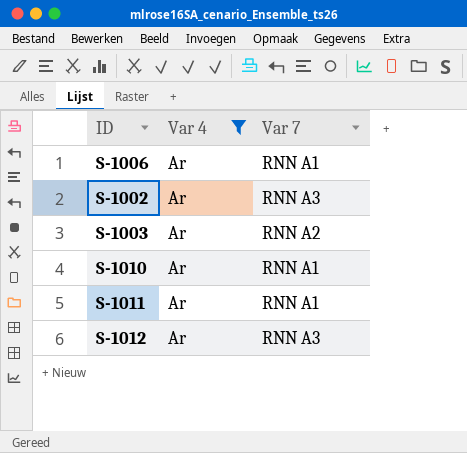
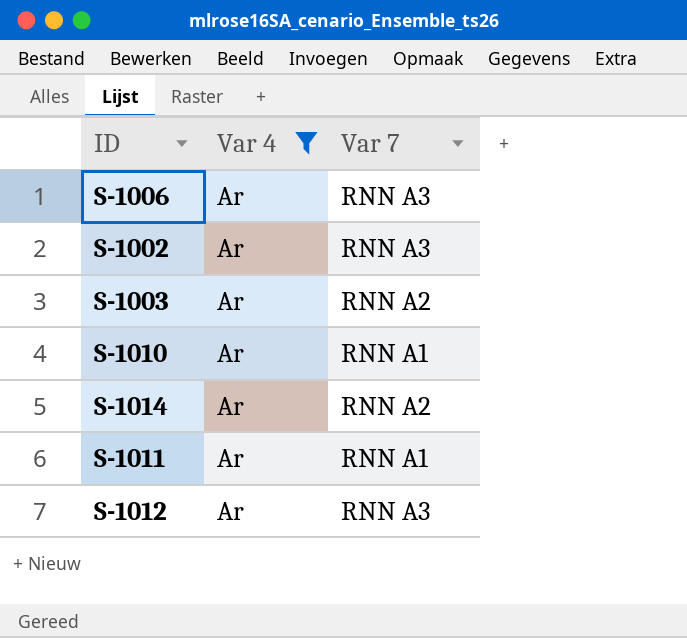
S-1006 | Var 7: RNN A1 -> RNN A3
row S-1014: none -> Ar | RNN A2

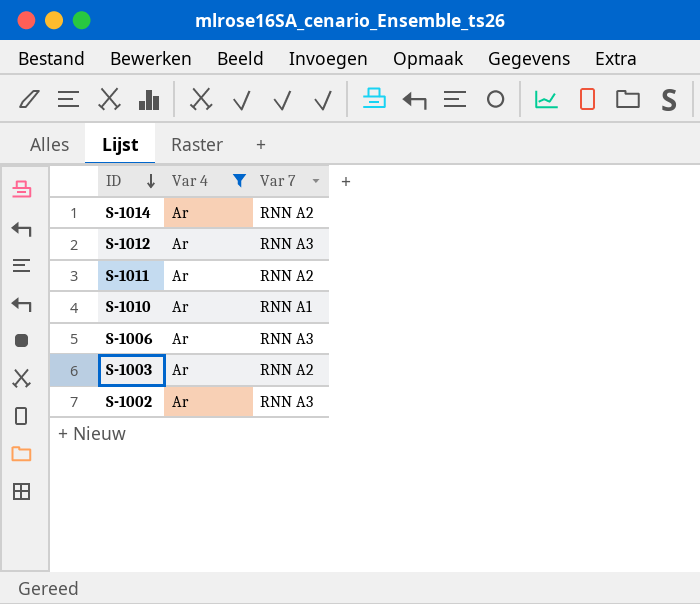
row order: none -> ID descending
S-1011 | Var 7: RNN A1 -> RNN A2

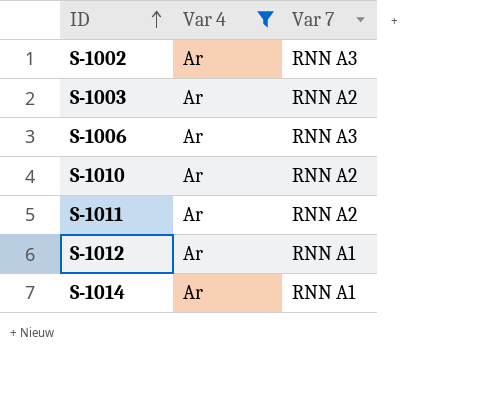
row order: ID descending -> ID ascending
S-1010 | Var 7: RNN A1 -> RNN A2
S-1012 | Var 7: RNN A3 -> RNN A1
S-1014 | Var 7: RNN A2 -> RNN A1

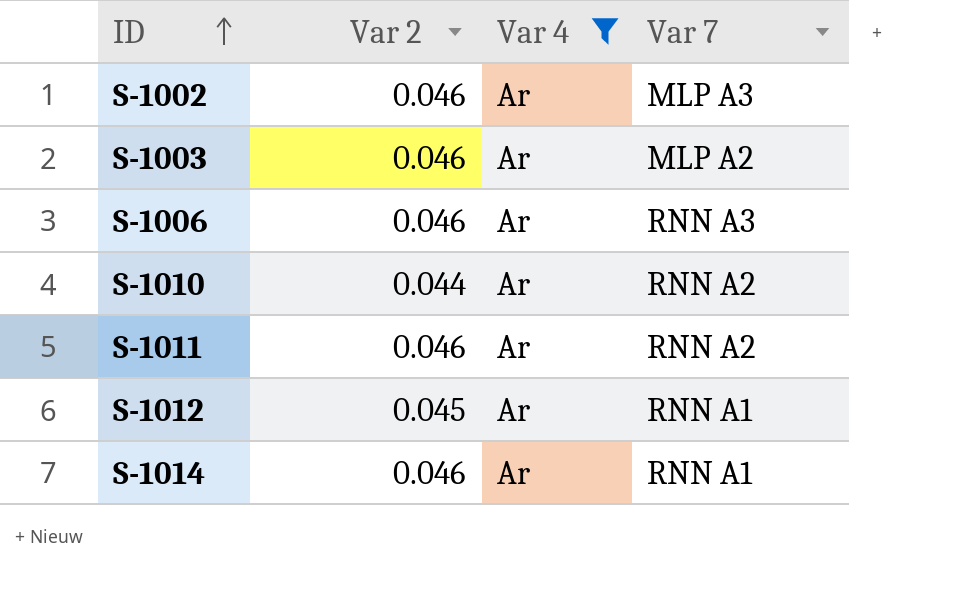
column Var 2 | position: none -> 2
S-1002 | Var 7: RNN A3 -> MLP A3
S-1003 | Var 7: RNN A2 -> MLP A2

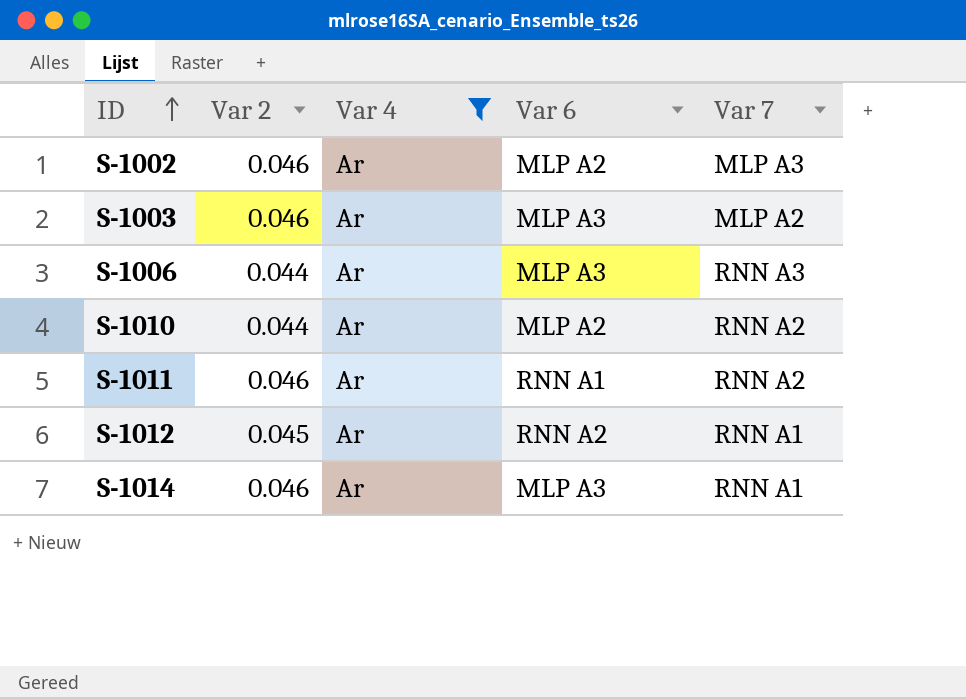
column Var 6 | position: none -> 4
S-1006 | Var 2: 0.046 -> 0.044

